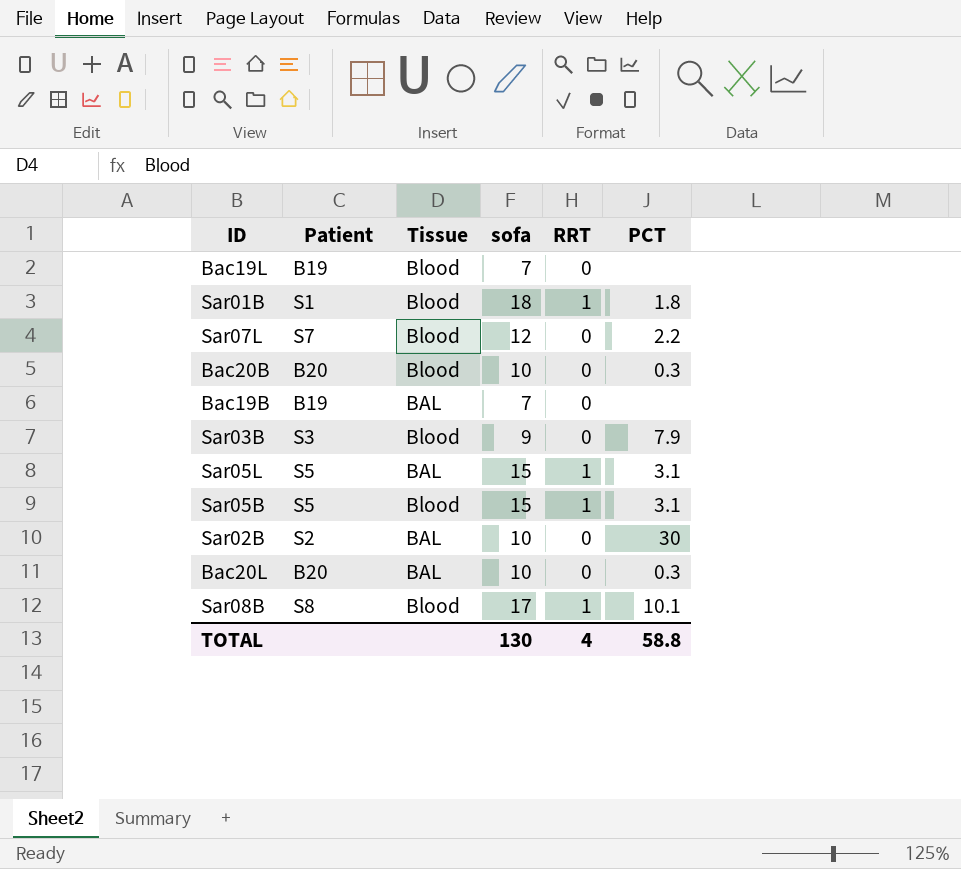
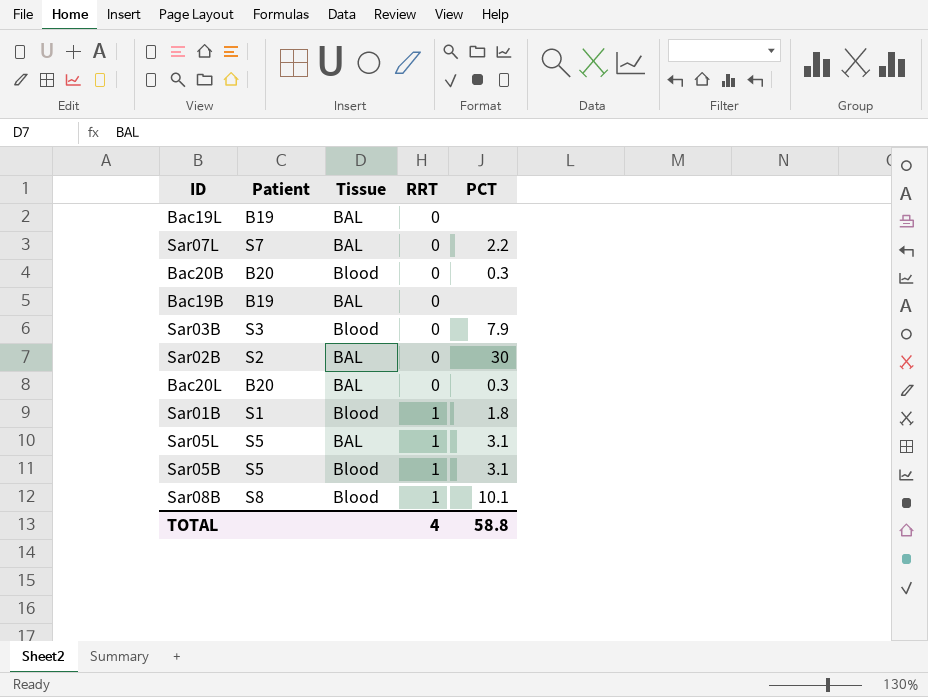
row order: none -> RRT ascending
column sofa | position: 4 -> none
Bac19L | Tissue: Blood -> BAL
Sar07L | Tissue: Blood -> BAL

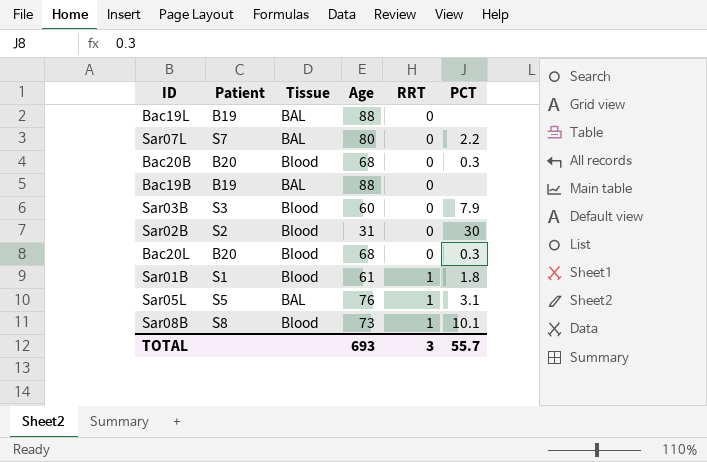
column Age | position: none -> 4
row Sar05B: S5 | Blood | 1 | 3.1 -> none
Sar02B | Tissue: BAL -> Blood
Bac20L | Tissue: BAL -> Blood
TOTAL | RRT: 4 -> 3
TOTAL | PCT: 58.8 -> 55.7

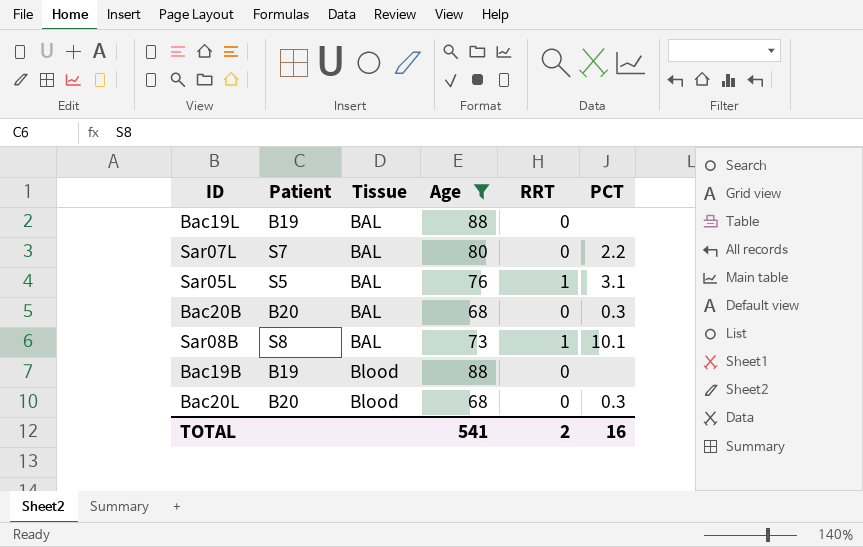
filter: none -> Age >= 68
row order: RRT ascending -> Tissue ascending
Bac20B | Tissue: Blood -> BAL
Sar08B | Tissue: Blood -> BAL
Bac19B | Tissue: BAL -> Blood
TOTAL | Age: 693 -> 541
TOTAL | RRT: 3 -> 2
TOTAL | PCT: 55.7 -> 16

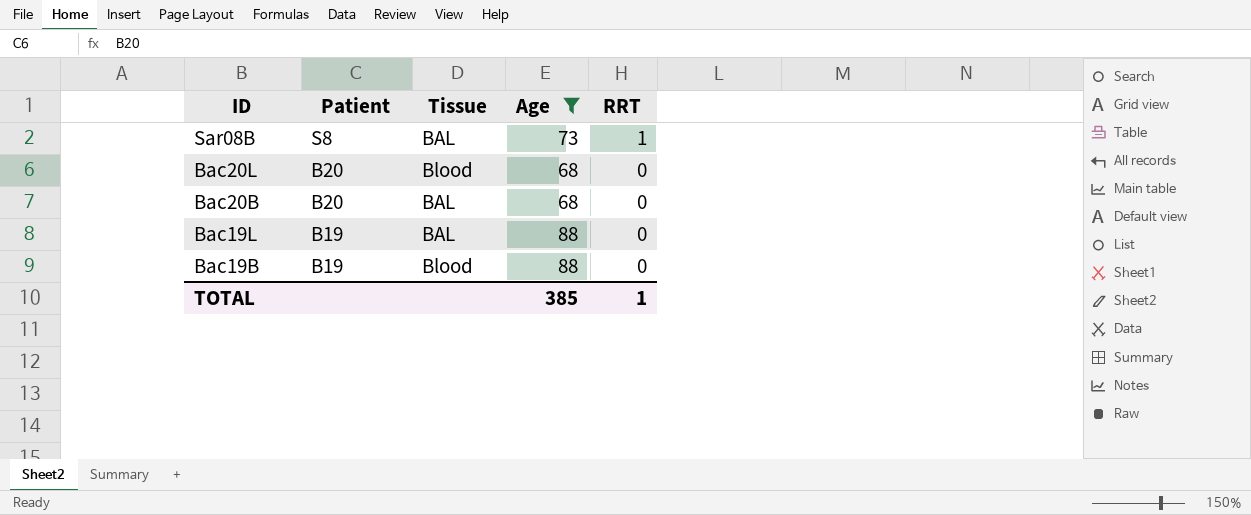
row order: Tissue ascending -> ID descending
column PCT | position: 6 -> none
row Sar07L: S7 | BAL | 80 | 0 | 2.2 -> none
row Sar05L: S5 | BAL | 76 | 1 | 3.1 -> none
TOTAL | Age: 541 -> 385
TOTAL | RRT: 2 -> 1

